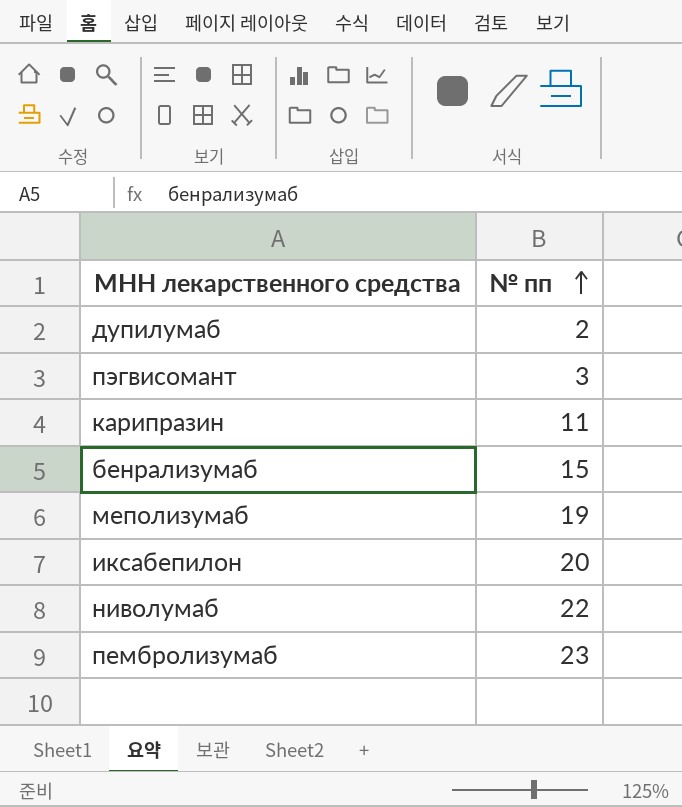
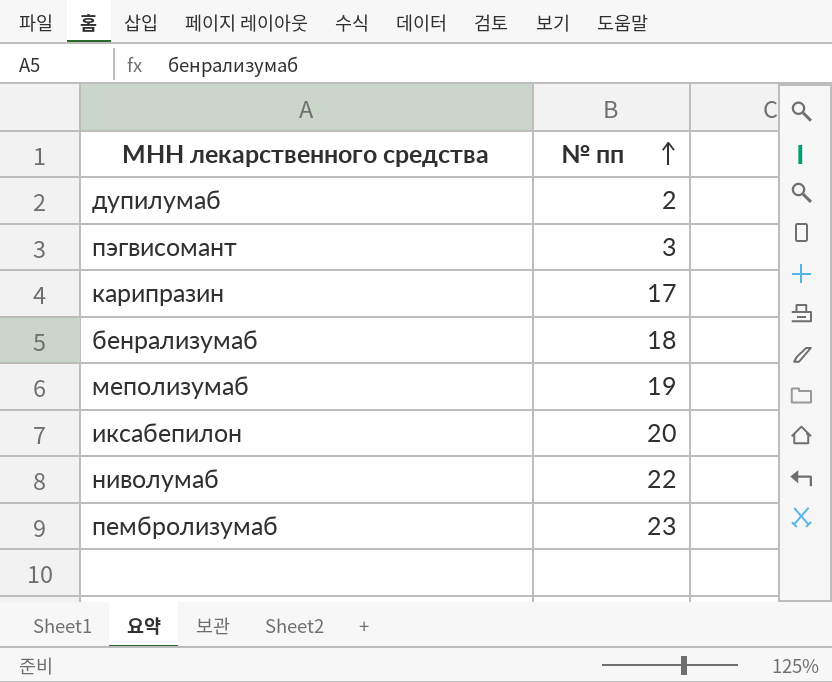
карипразин | № пп: 11 -> 17
бенрализумаб | № пп: 15 -> 18

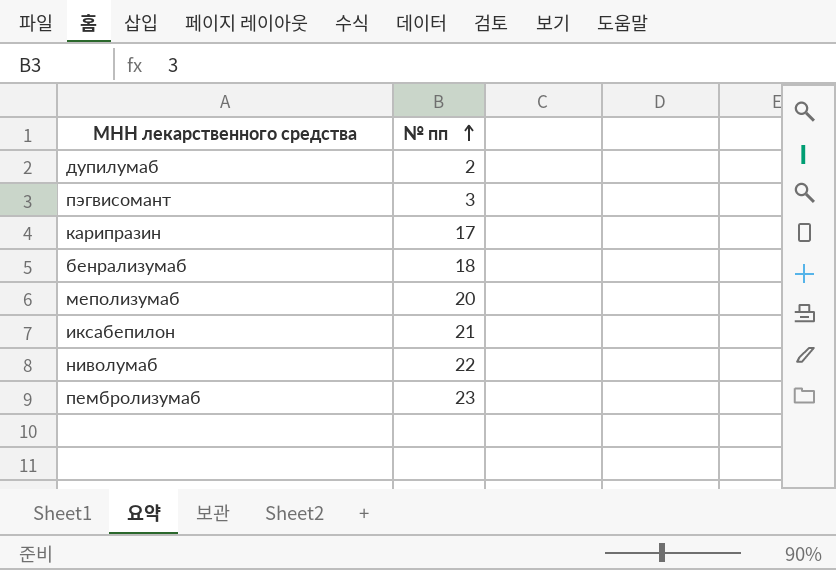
меполизумаб | № пп: 19 -> 20
иксабепилон | № пп: 20 -> 21

